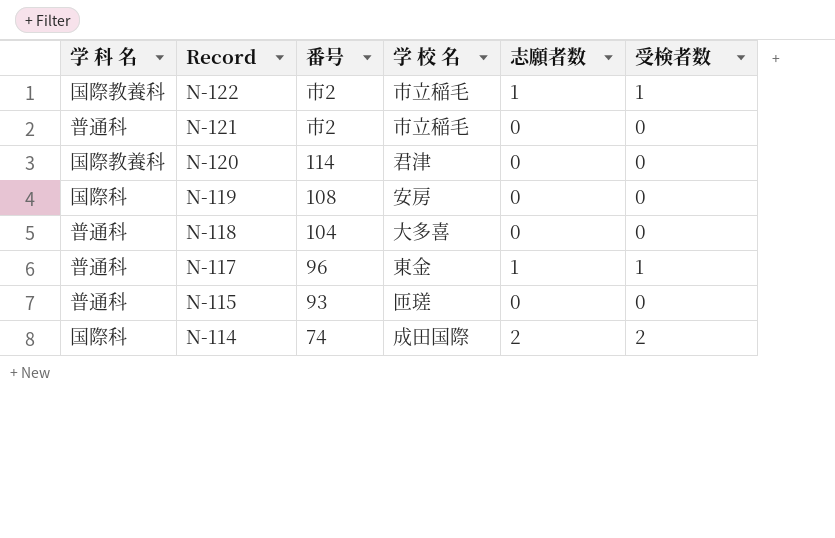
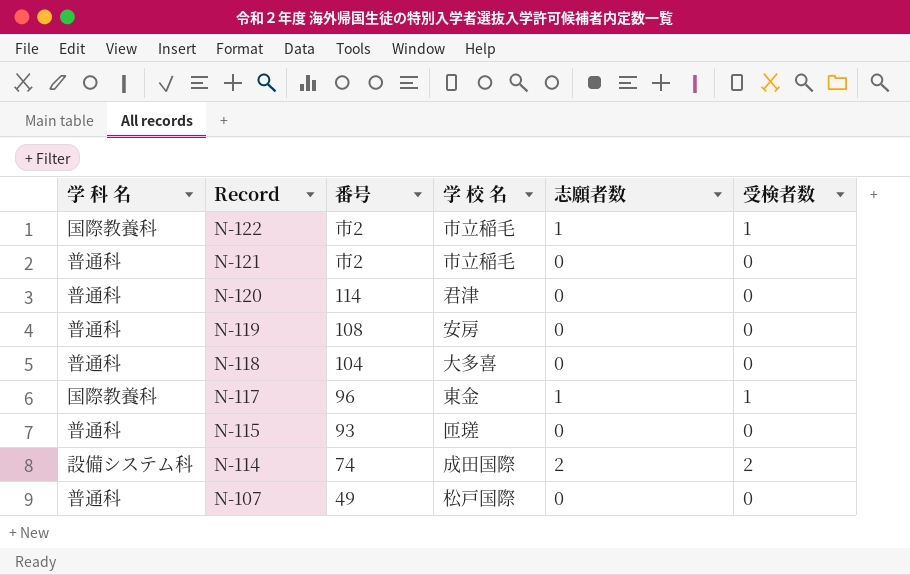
N-120 | 学 科 名: 国際教養科 -> 普通科
N-119 | 学 科 名: 国際科 -> 普通科
N-117 | 学 科 名: 普通科 -> 国際教養科
N-114 | 学 科 名: 国際科 -> 設備システム科
row N-107: none -> 普通科 | 49 | 松戸国際 | 0 | 0

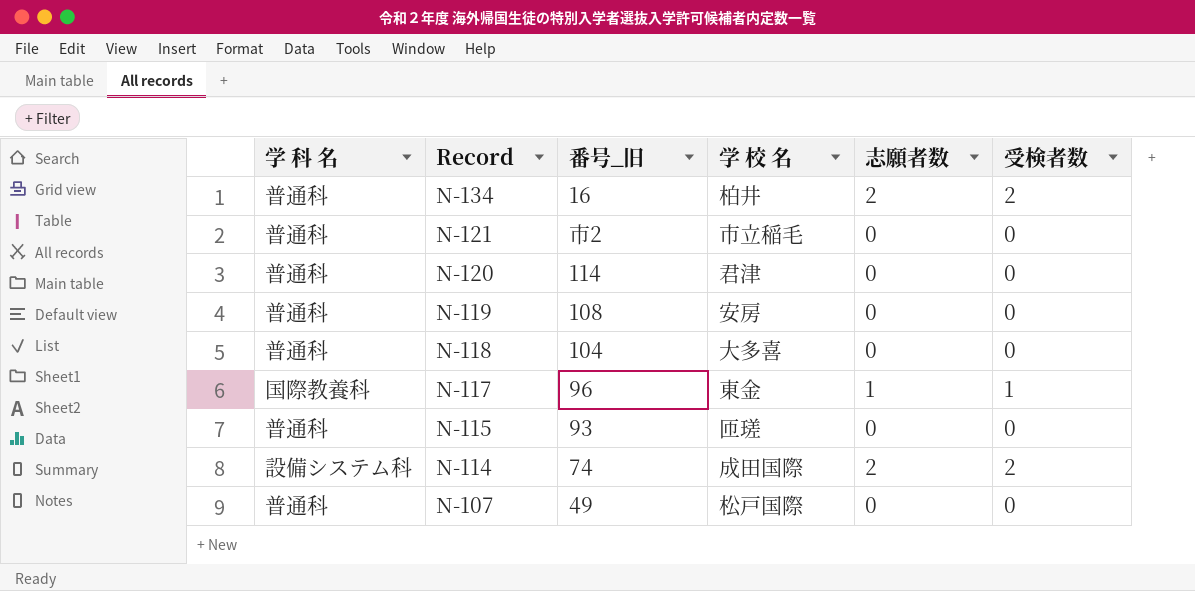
column name: 番号 -> 番号_旧
row N-122: 国際教養科 | 市2 | 市立稲毛 | 1 | 1 -> none
row N-134: none -> 普通科 | 16 | 柏井 | 2 | 2

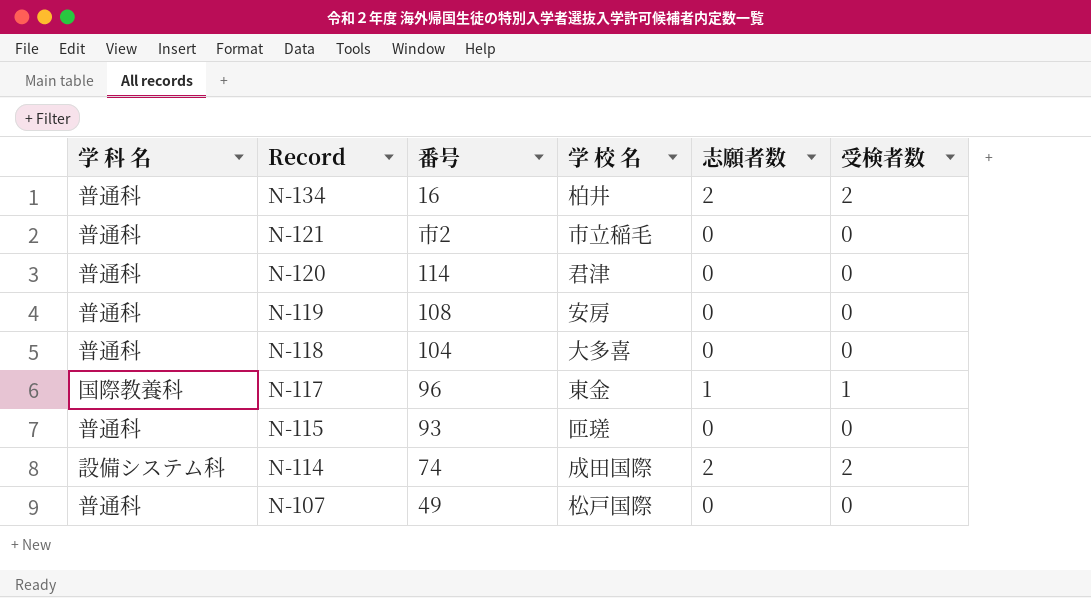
column name: 番号_旧 -> 番号

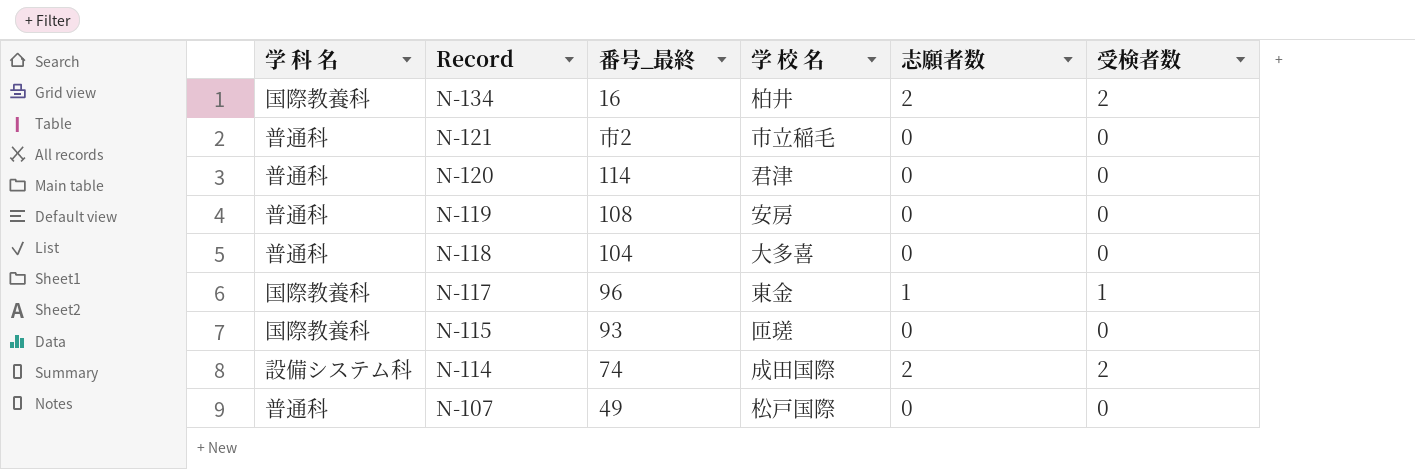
column name: 番号 -> 番号_最終
N-134 | 学 科 名: 普通科 -> 国際教養科
N-115 | 学 科 名: 普通科 -> 国際教養科

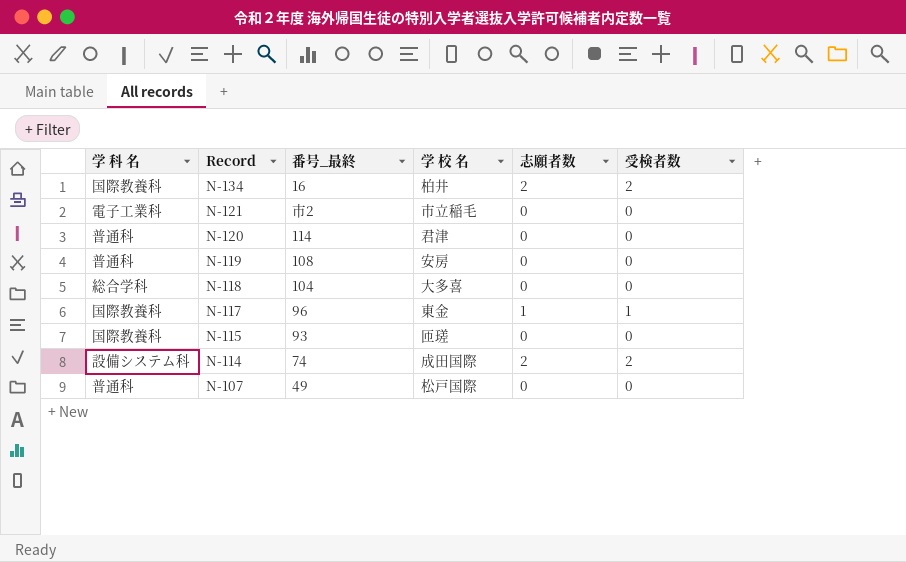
N-121 | 学 科 名: 普通科 -> 電子工業科
N-118 | 学 科 名: 普通科 -> 総合学科

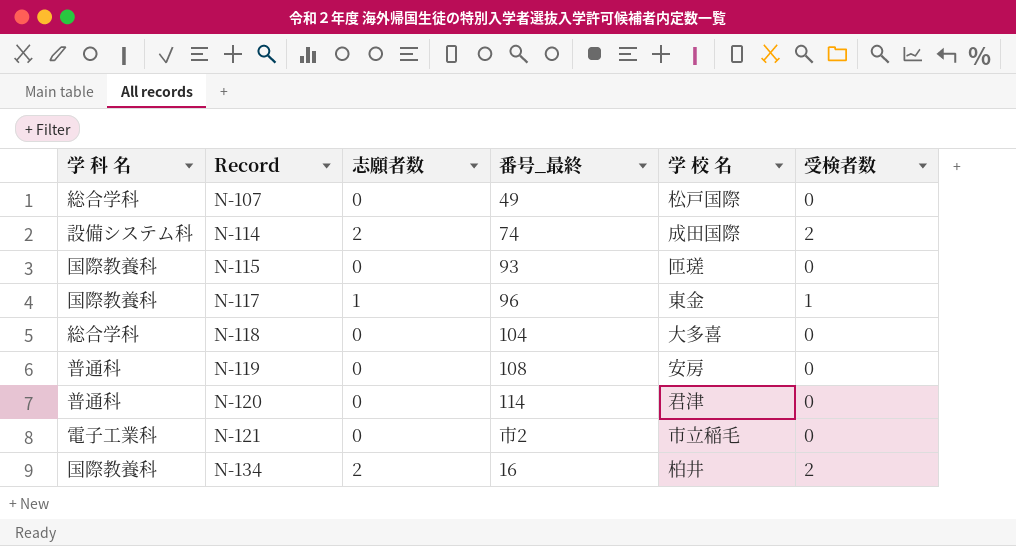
row order: Record descending -> Record ascending
column 志願者数 | position: 5 -> 3
N-107 | 学 科 名: 普通科 -> 総合学科

